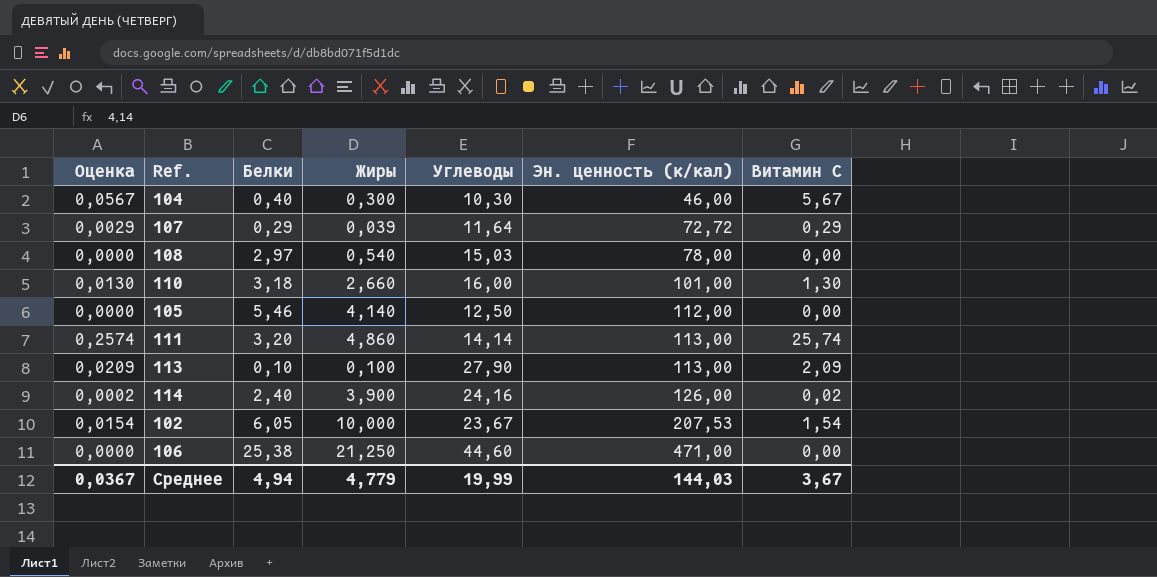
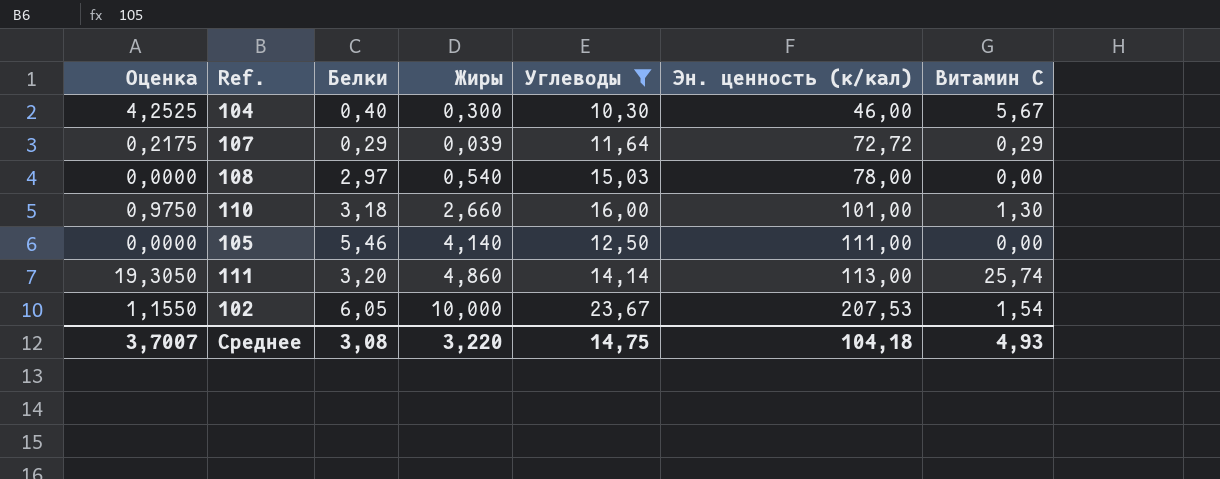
filter: none -> Углеводы <= 23,67
column Оценка | formula: [Витамин С] * 0,01 -> [Витамин С] * 0,75
105 | Эн. ценность (к/кал): 112,00 -> 111,00
Среднее | Оценка: 0,0367 -> 3,7007
Среднее | Белки: 4,94 -> 3,08
Среднее | Жиры: 4,779 -> 3,220
Среднее | Углеводы: 19,99 -> 14,75
Среднее | Эн. ценность (к/кал): 144,03 -> 104,18
Среднее | Витамин С: 3,67 -> 4,93

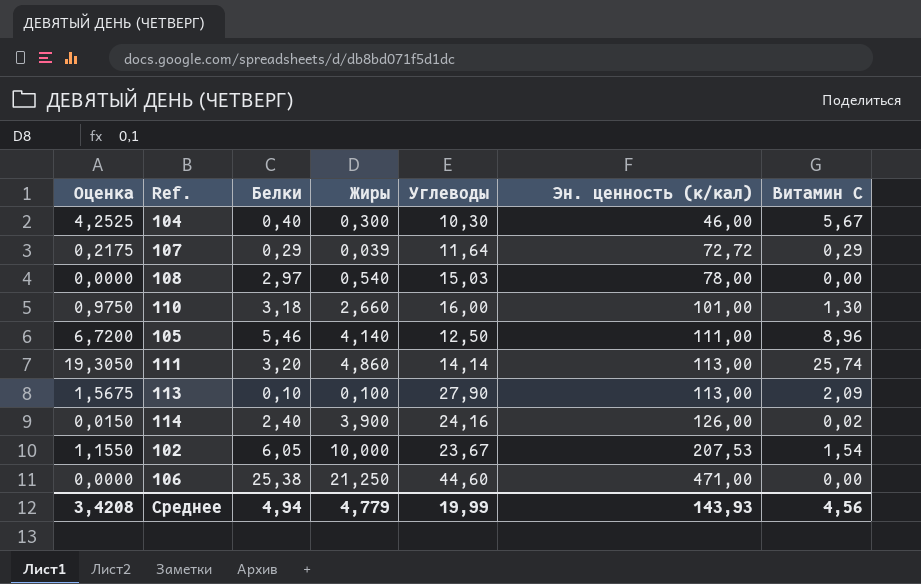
filter: Углеводы <= 23,67 -> none
105 | Оценка: 0,0000 -> 6,7200
105 | Витамин С: 0,00 -> 8,96
Среднее | Оценка: 3,7007 -> 3,4208
Среднее | Белки: 3,08 -> 4,94
Среднее | Жиры: 3,220 -> 4,779
Среднее | Углеводы: 14,75 -> 19,99
Среднее | Эн. ценность (к/кал): 104,18 -> 143,93
Среднее | Витамин С: 4,93 -> 4,56

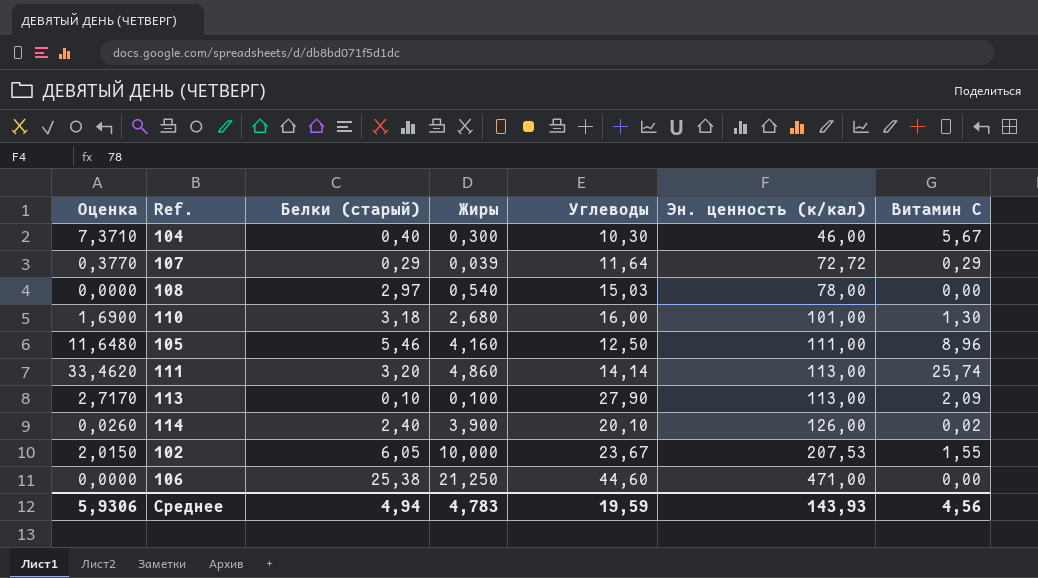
column Оценка | formula: [Витамин С] * 0,75 -> [Витамин С] * 1,3
column name: Белки -> Белки (старый)
110 | Жиры: 2,660 -> 2,680
105 | Жиры: 4,140 -> 4,160
114 | Углеводы: 24,16 -> 20,10
102 | Витамин С: 1,54 -> 1,55
Среднее | Оценка: 3,4208 -> 5,9306
Среднее | Жиры: 4,779 -> 4,783
Среднее | Углеводы: 19,99 -> 19,59

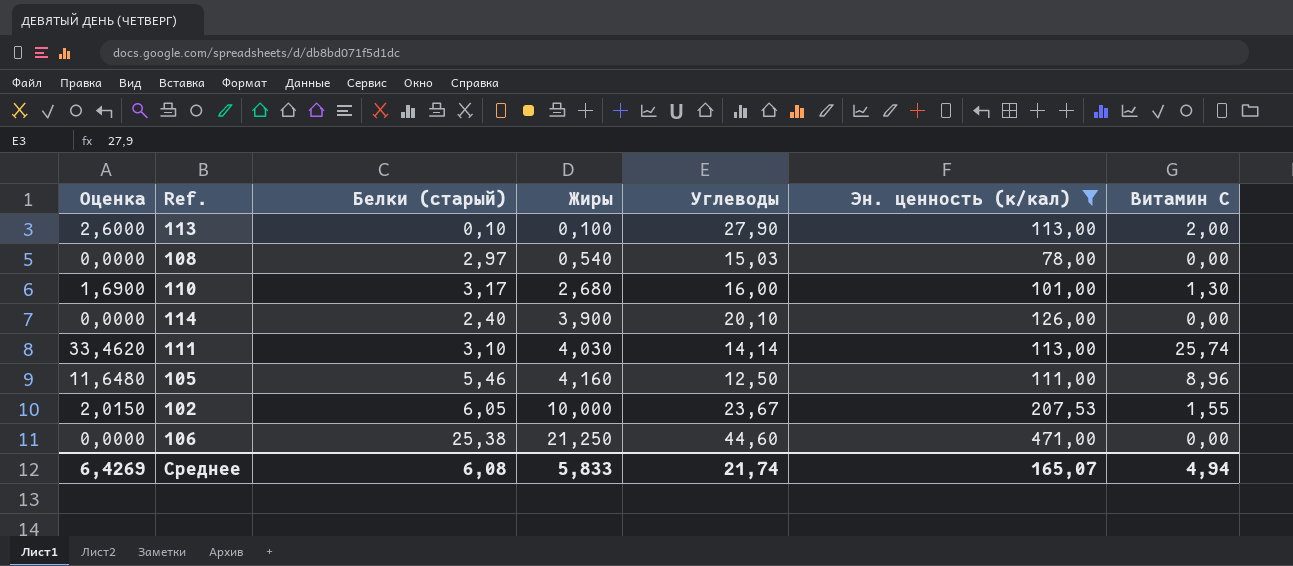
filter: none -> Эн. ценность (к/кал) >= 78,00
row order: Эн. ценность (к/кал) ascending -> Жиры ascending
113 | Оценка: 2,7170 -> 2,6000
113 | Витамин С: 2,09 -> 2,00
110 | Белки (старый): 3,18 -> 3,17
114 | Оценка: 0,0260 -> 0,0000
114 | Витамин С: 0,02 -> 0,00
111 | Белки (старый): 3,20 -> 3,10
111 | Жиры: 4,860 -> 4,030
Среднее | Оценка: 5,9306 -> 6,4269
Среднее | Белки (старый): 4,94 -> 6,08
Среднее | Жиры: 4,783 -> 5,833
Среднее | Углеводы: 19,59 -> 21,74
Среднее | Эн. ценность (к/кал): 143,93 -> 165,07
Среднее | Витамин С: 4,56 -> 4,94

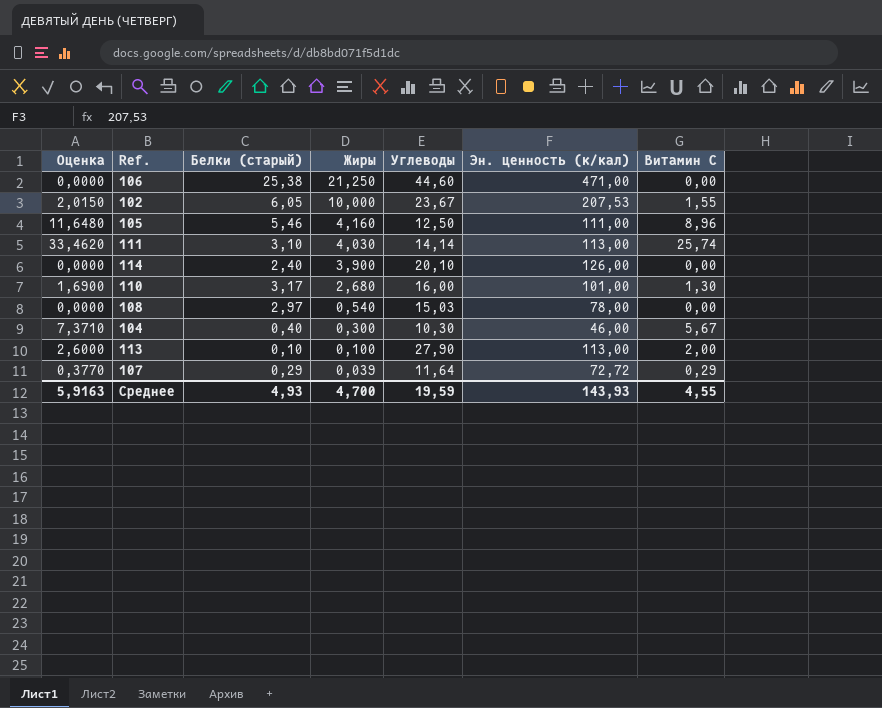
filter: Эн. ценность (к/кал) >= 78,00 -> none
row order: Жиры ascending -> Жиры descending
Среднее | Оценка: 6,4269 -> 5,9163
Среднее | Белки (старый): 6,08 -> 4,93
Среднее | Жиры: 5,833 -> 4,700
Среднее | Углеводы: 21,74 -> 19,59
Среднее | Эн. ценность (к/кал): 165,07 -> 143,93
Среднее | Витамин С: 4,94 -> 4,55

